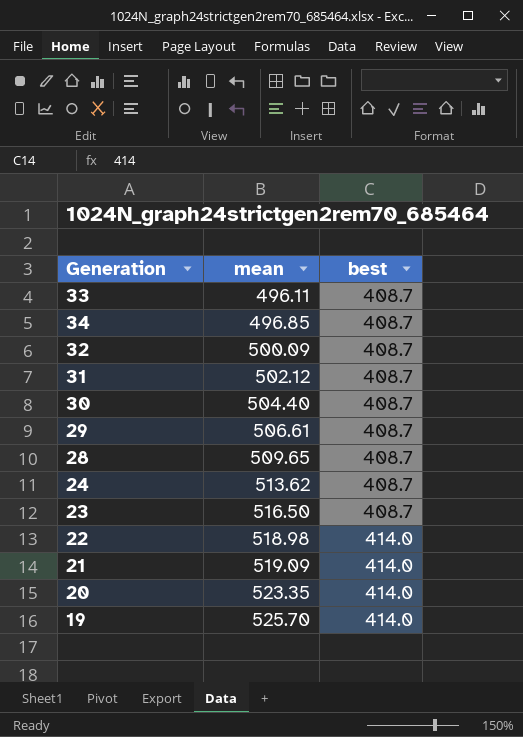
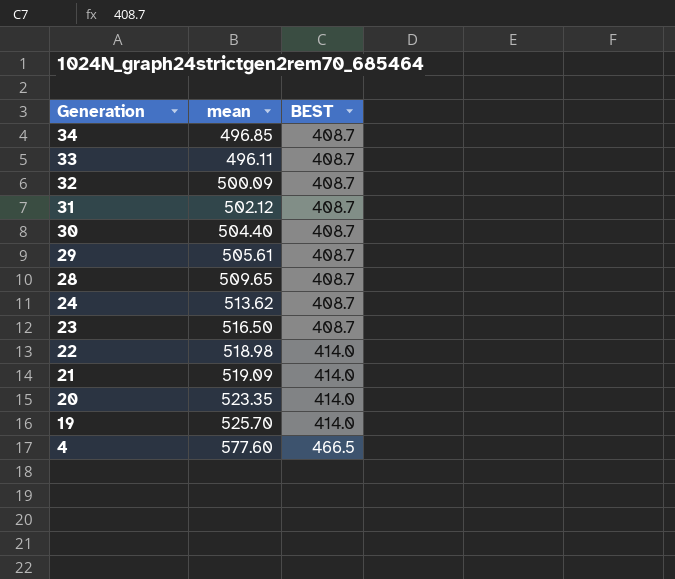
row order: mean ascending -> Generation descending
column name: best -> BEST
29 | mean: 506.61 -> 505.61
row 4: none -> 577.60 | 466.5

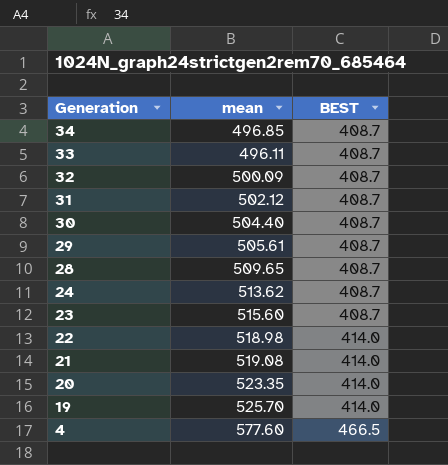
23 | mean: 516.50 -> 515.60
21 | mean: 519.09 -> 519.08

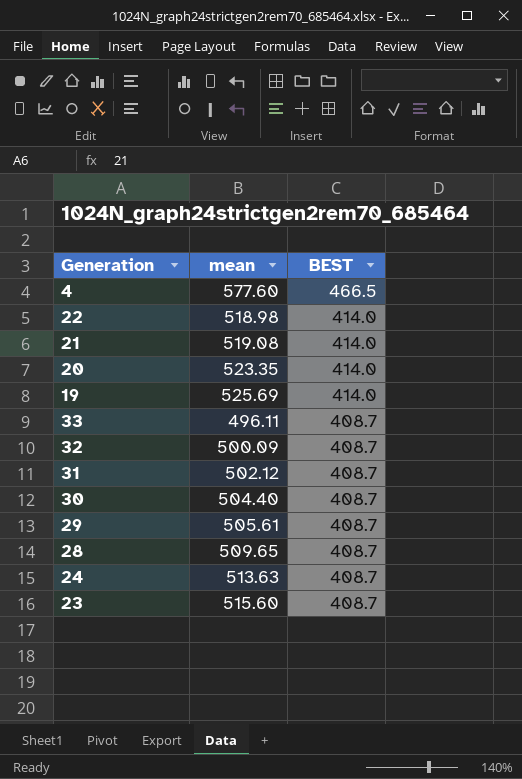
row order: Generation descending -> BEST descending
row 34: 496.85 | 408.7 -> none
19 | mean: 525.70 -> 525.69
24 | mean: 513.62 -> 513.63

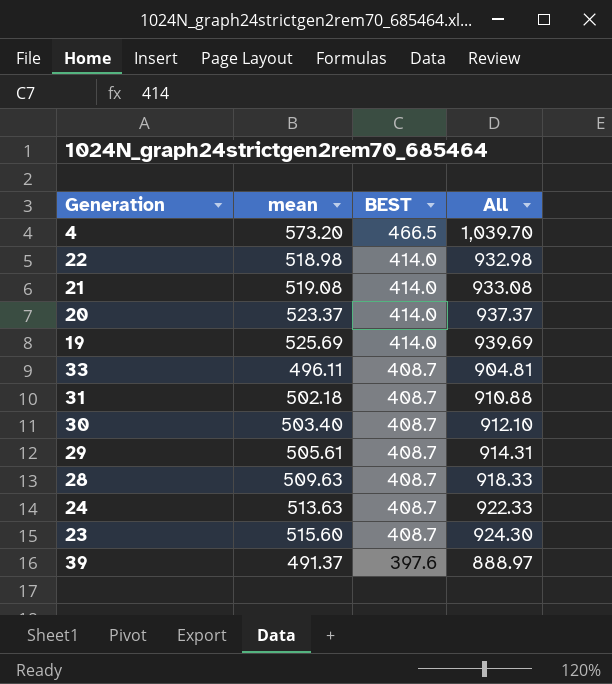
column All | formula: none -> [mean] + [BEST]
row 32: 500.09 | 408.7 -> none
4 | mean: 577.60 -> 573.20
20 | mean: 523.35 -> 523.37
31 | mean: 502.12 -> 502.18
30 | mean: 504.40 -> 503.40
28 | mean: 509.65 -> 509.63
row 39: none -> 491.37 | 397.6 | 888.97

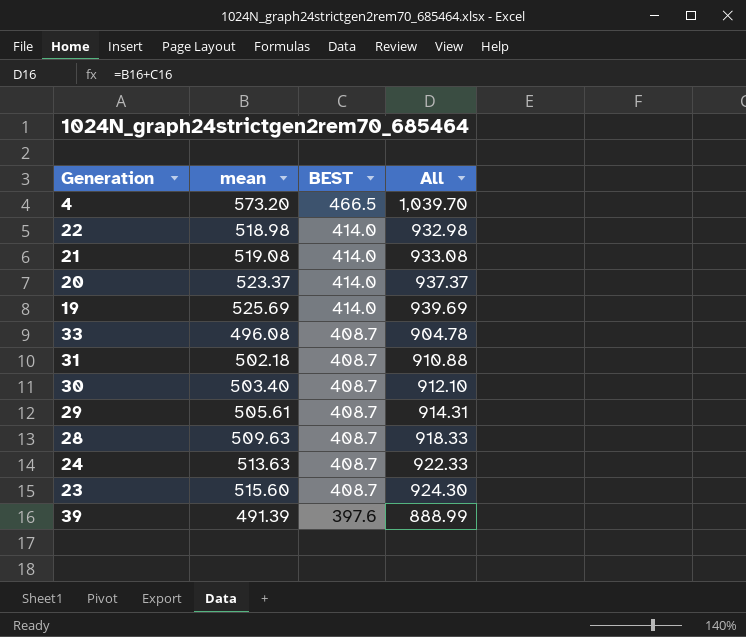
33 | mean: 496.11 -> 496.08
33 | All: 904.81 -> 904.78
39 | mean: 491.37 -> 491.39
39 | All: 888.97 -> 888.99

